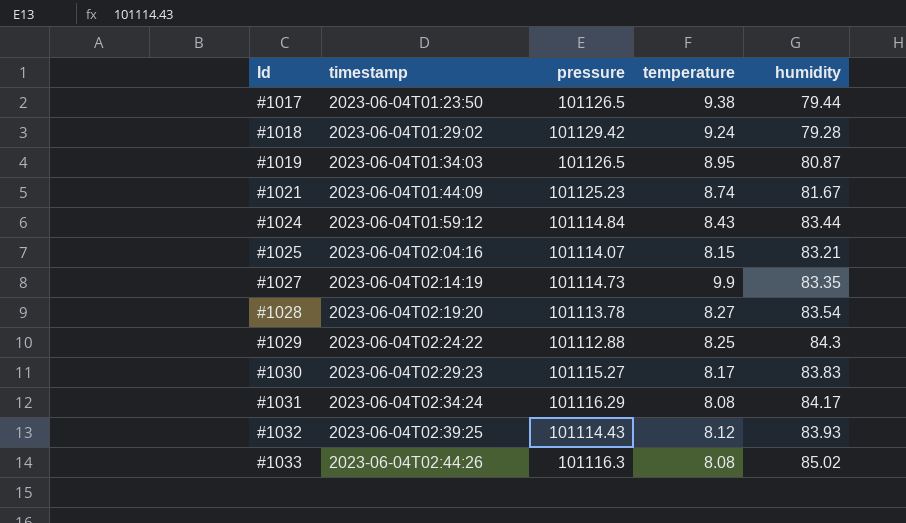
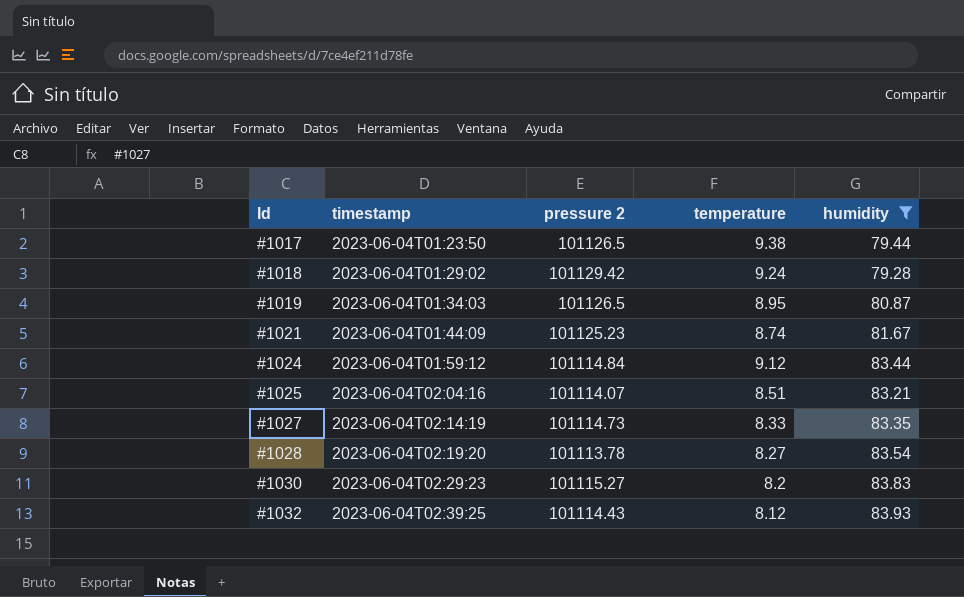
filter: none -> humidity <= 83.93
column name: pressure -> pressure 2
#1024 | temperature: 8.43 -> 9.12
#1025 | temperature: 8.15 -> 8.51
#1027 | temperature: 9.9 -> 8.33
#1030 | temperature: 8.17 -> 8.2

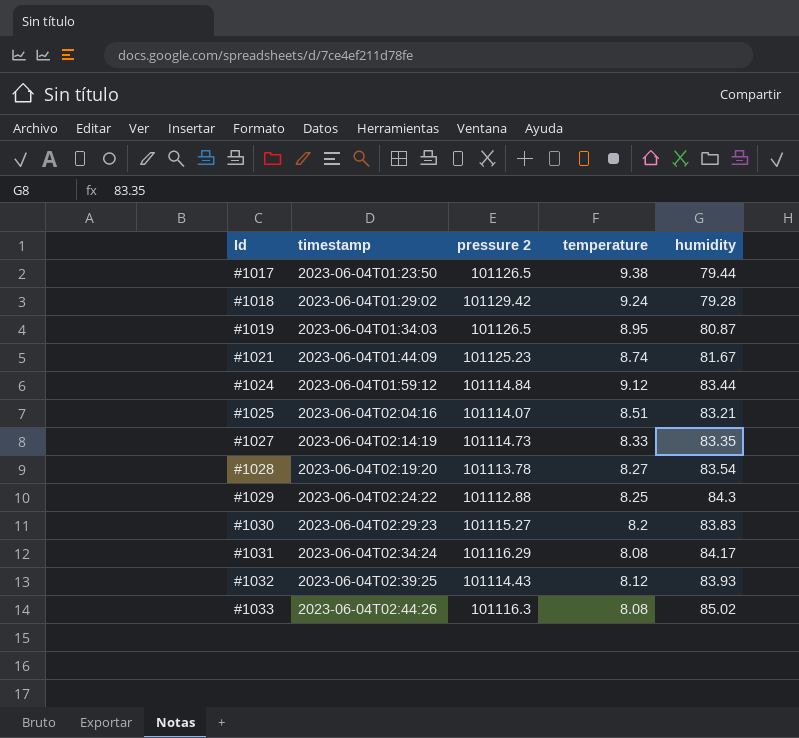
filter: humidity <= 83.93 -> none

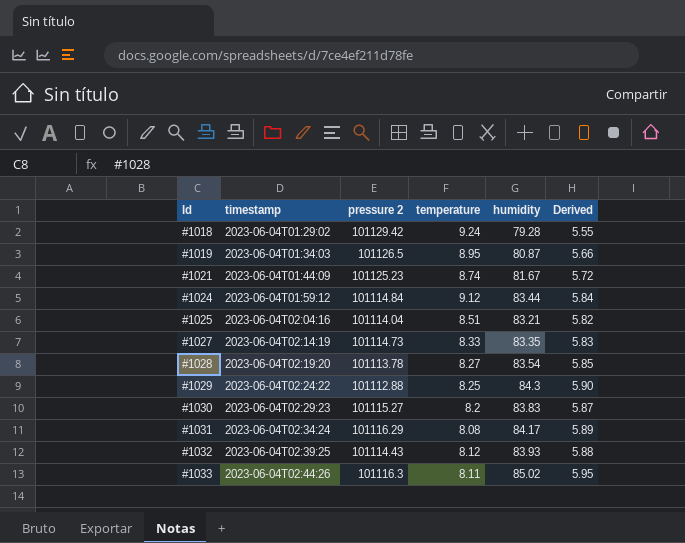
column Derived | formula: none -> [humidity] * 0.07
row #1017: 2023-06-04T01:23:50 | 101126.5 | 9.38 | 79.44 -> none
#1025 | pressure 2: 101114.07 -> 101114.04
#1033 | temperature: 8.08 -> 8.11

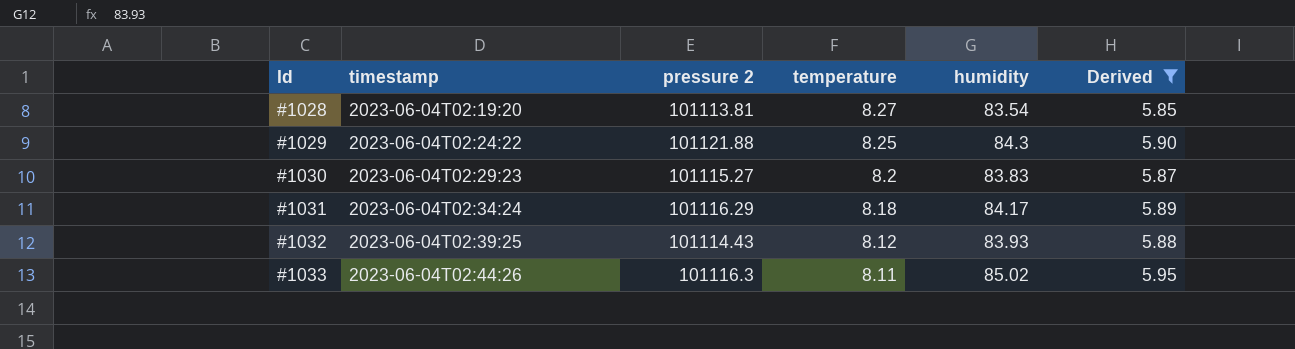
filter: none -> Derived >= 5.85
#1028 | pressure 2: 101113.78 -> 101113.81
#1029 | pressure 2: 101112.88 -> 101121.88
#1031 | temperature: 8.08 -> 8.18

